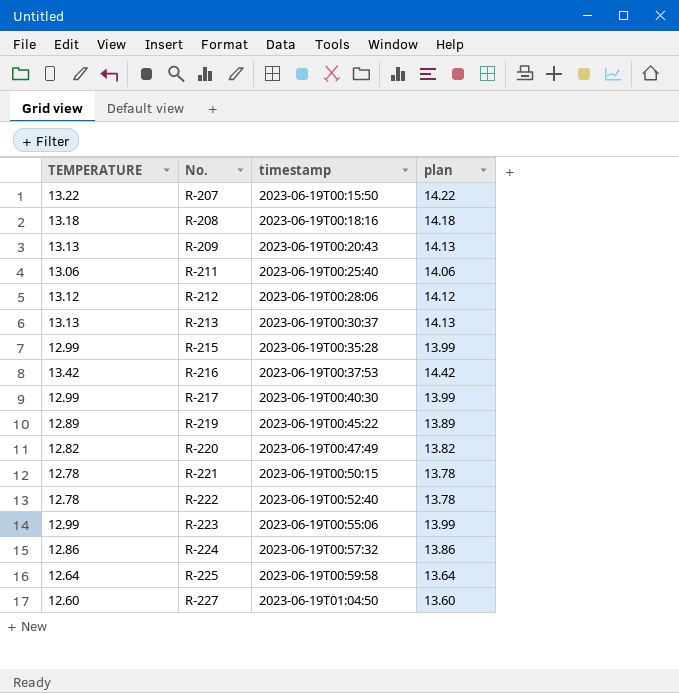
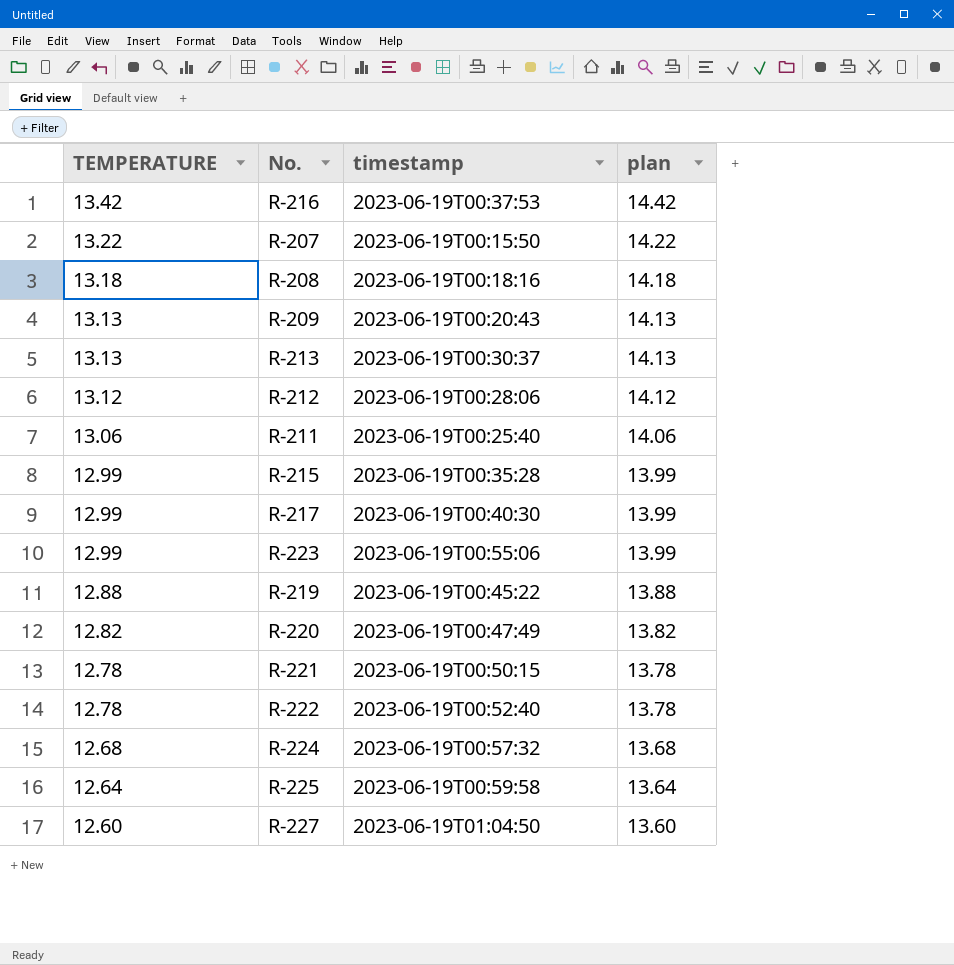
row order: No. ascending -> TEMPERATURE descending
R-219 | TEMPERATURE: 12.89 -> 12.88
R-219 | plan: 13.89 -> 13.88
R-224 | TEMPERATURE: 12.86 -> 12.68
R-224 | plan: 13.86 -> 13.68

